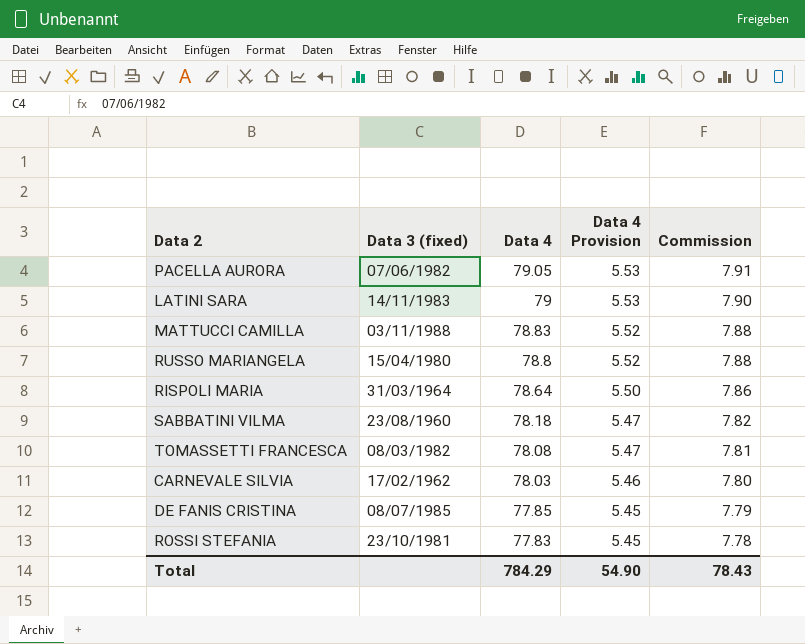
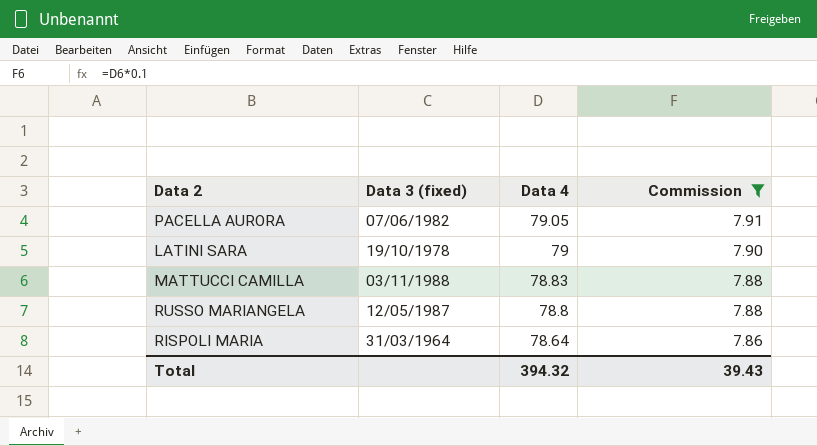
filter: none -> Commission >= 7.86
column Data 4 Provision | formula: [Data 4] * 0.07 -> none
LATINI SARA | Data 3 (fixed): 14/11/1983 -> 19/10/1978
RUSSO MARIANGELA | Data 3 (fixed): 15/04/1980 -> 12/05/1987
Total | Data 4: 784.29 -> 394.32
Total | Commission: 78.43 -> 39.43

